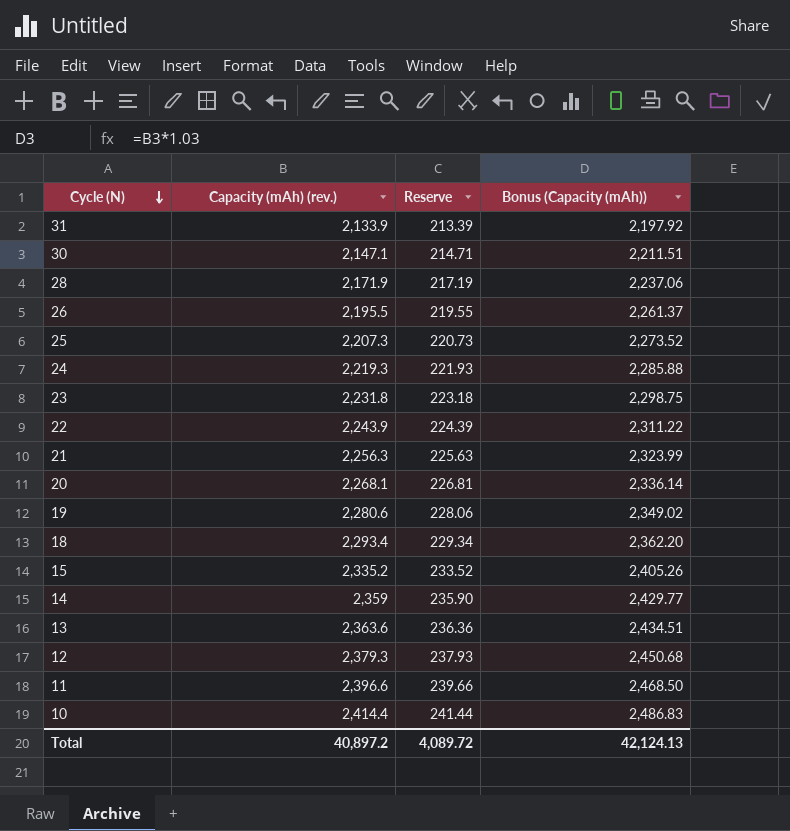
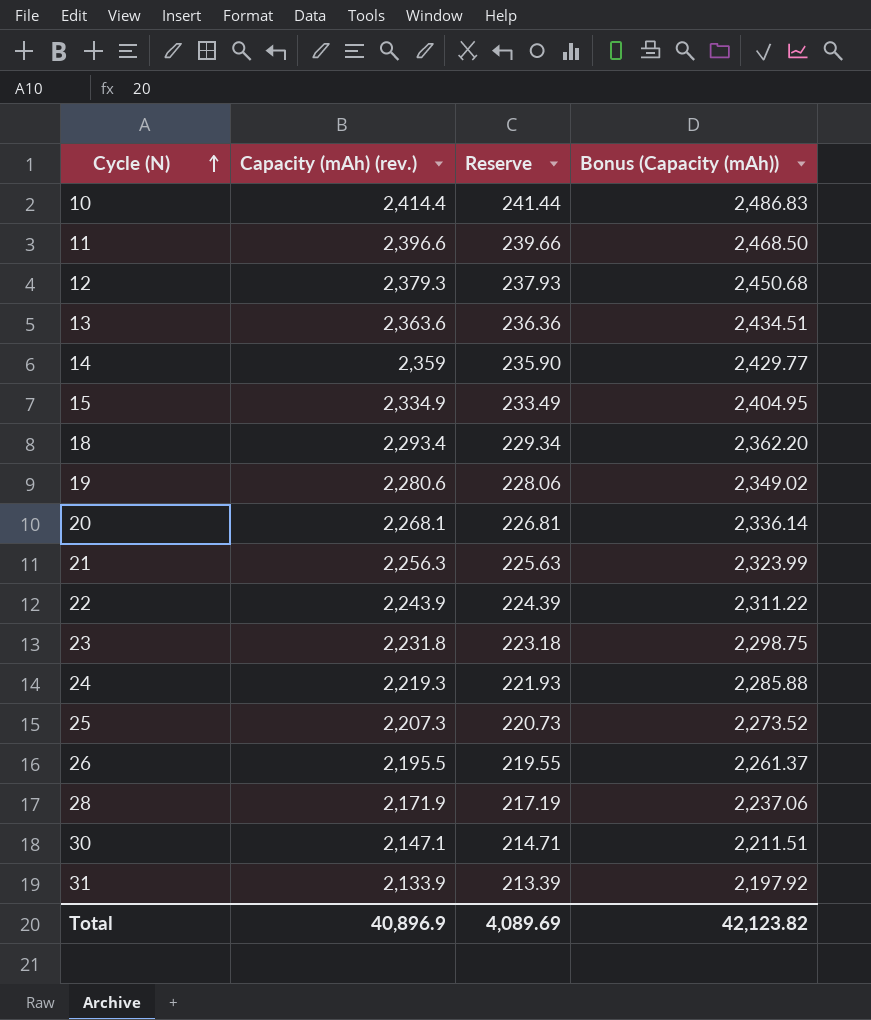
row order: Cycle (N) descending -> Cycle (N) ascending
15 | Capacity (mAh) (rev.): 2,335.2 -> 2,334.9
15 | Reserve: 233.52 -> 233.49
15 | Bonus (Capacity (mAh)): 2,405.26 -> 2,404.95
Total | Capacity (mAh) (rev.): 40,897.2 -> 40,896.9
Total | Reserve: 4,089.72 -> 4,089.69
Total | Bonus (Capacity (mAh)): 42,124.13 -> 42,123.82

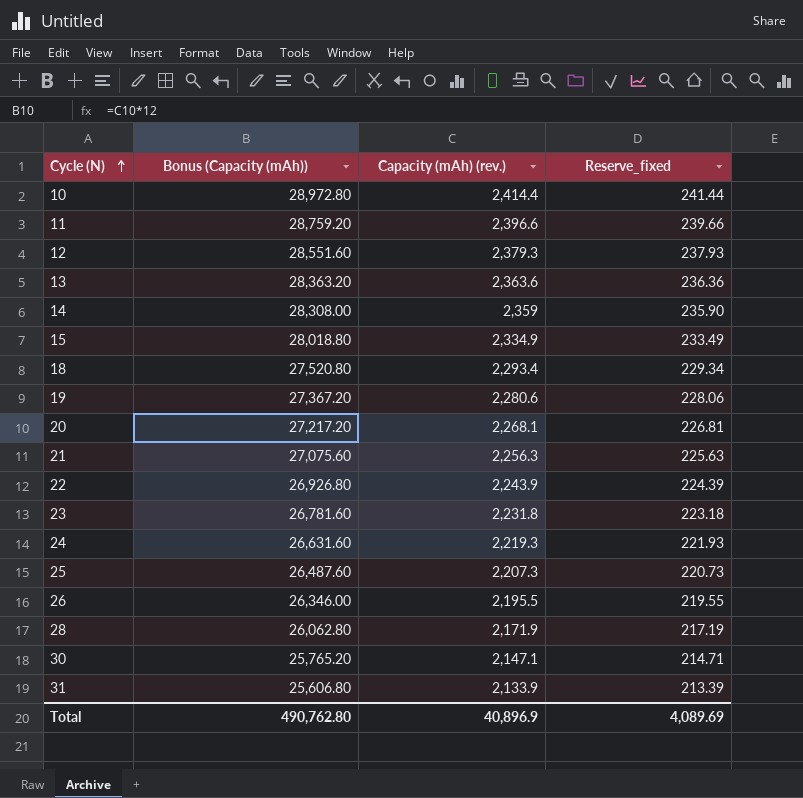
column Bonus (Capacity (mAh)) | formula: [Capacity (mAh) (rev.)] * 1.03 -> [Capacity (mAh) (rev.)] * 12
column Bonus (Capacity (mAh)) | position: 4 -> 2
column name: Reserve -> Reserve_fixed
Total | Bonus (Capacity (mAh)): 42,123.82 -> 490,762.80

